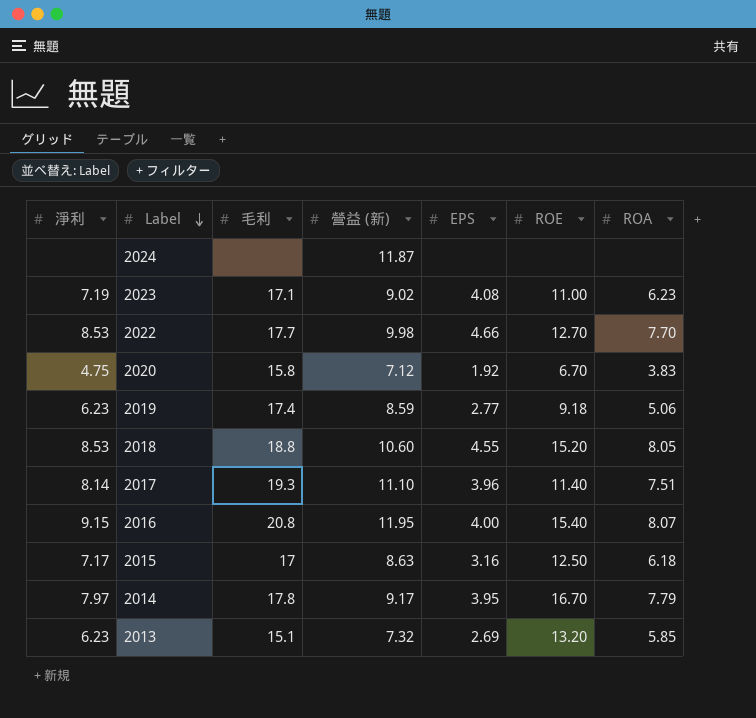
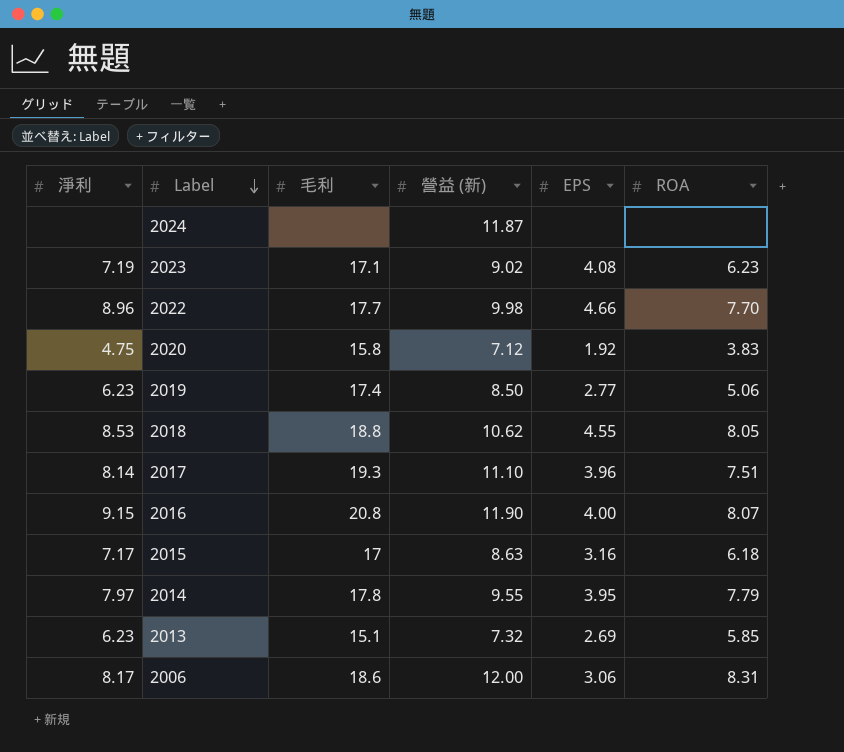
column ROE | position: 6 -> none
2022 | 淨利: 8.53 -> 8.96
2019 | 營益 (新): 8.59 -> 8.50
2018 | 營益 (新): 10.60 -> 10.62
2016 | 營益 (新): 11.95 -> 11.90
2014 | 營益 (新): 9.17 -> 9.55
row 2006: none -> 8.17 | 18.6 | 12.00 | 3.06 | 8.31

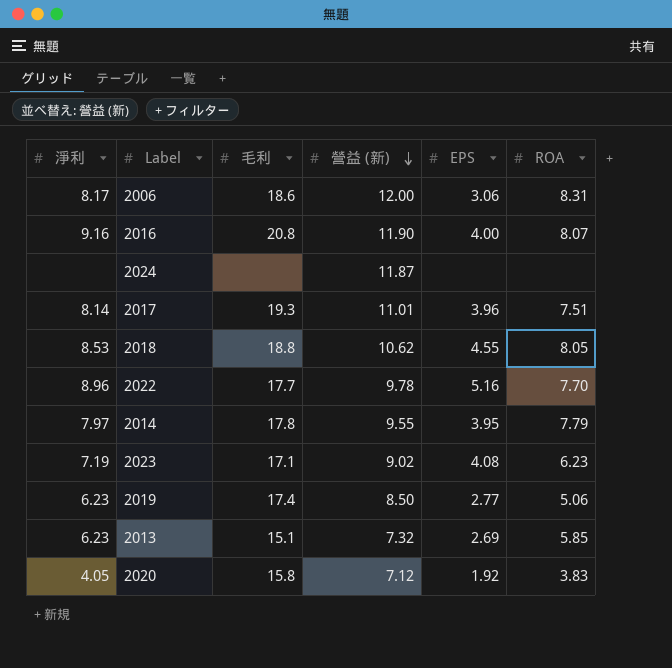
row order: Label descending -> 營益 (新) descending
row 2015: 7.17 | 17 | 8.63 | 3.16 | 6.18 -> none
2016 | 淨利: 9.15 -> 9.16
2017 | 營益 (新): 11.10 -> 11.01
2022 | 營益 (新): 9.98 -> 9.78
2022 | EPS: 4.66 -> 5.16
2020 | 淨利: 4.75 -> 4.05

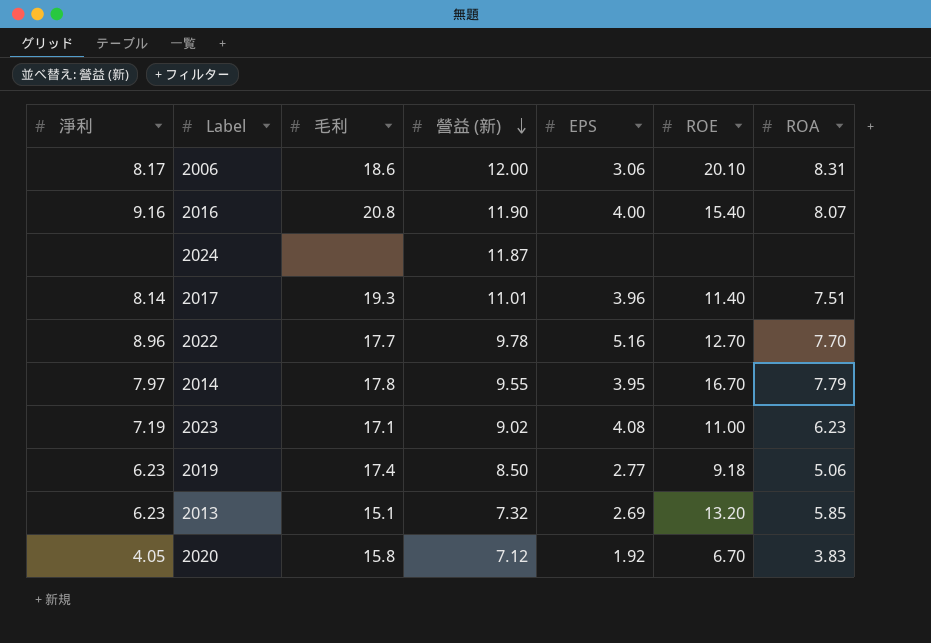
column ROE | position: none -> 6
row 2018: 8.53 | 18.8 | 10.62 | 4.55 | 8.05 -> none

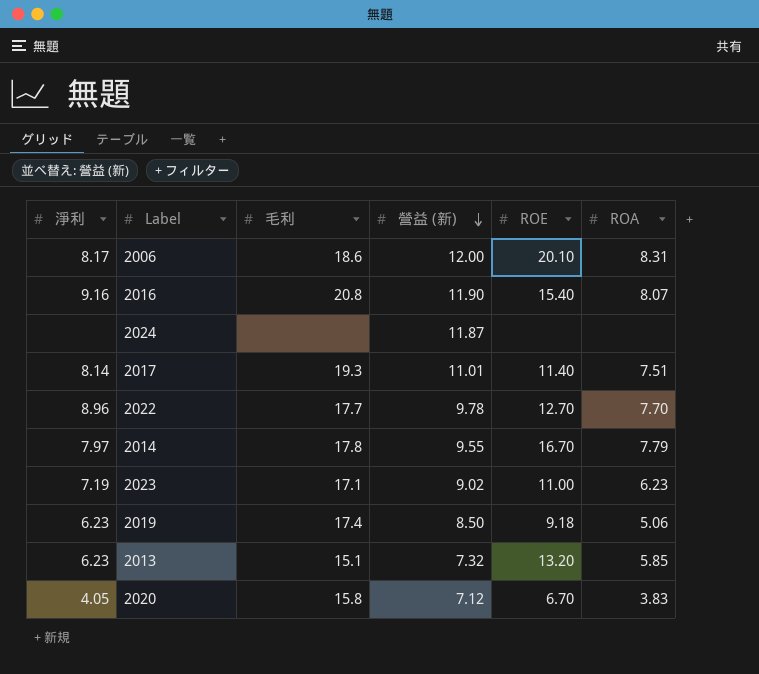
column EPS | position: 5 -> none

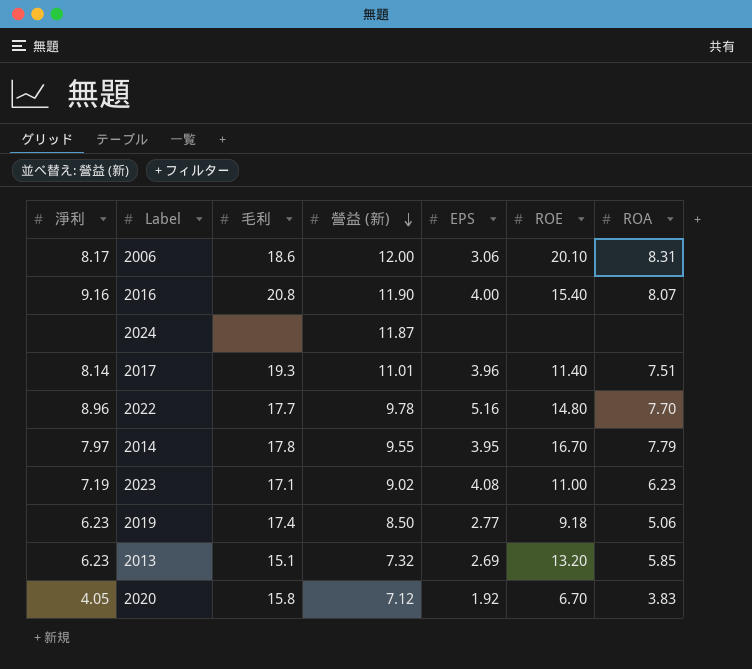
column EPS | position: none -> 5
2022 | ROE: 12.70 -> 14.80

